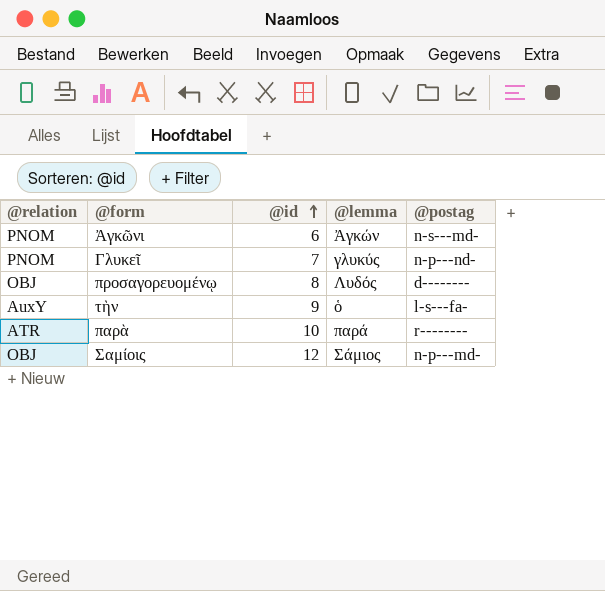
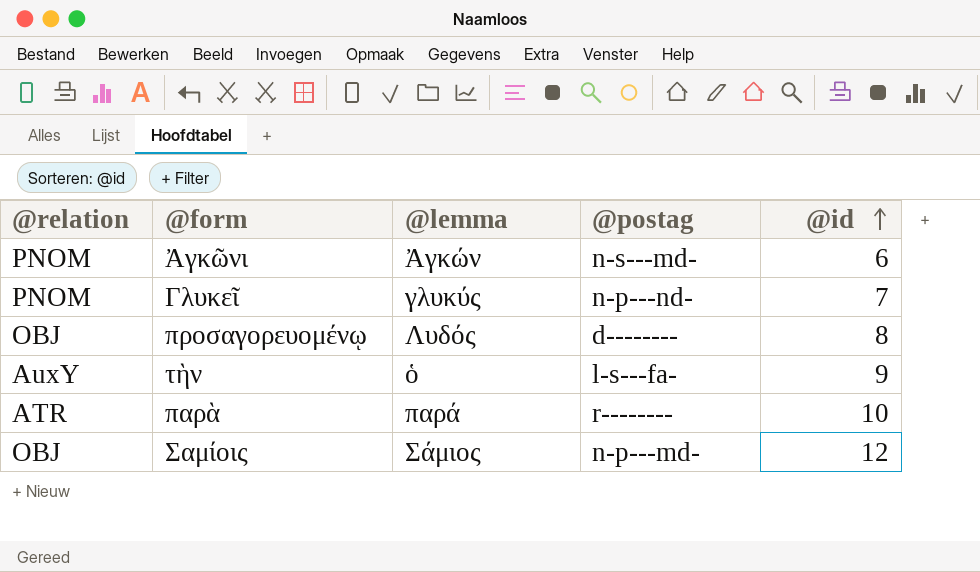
column @id | position: 3 -> 5

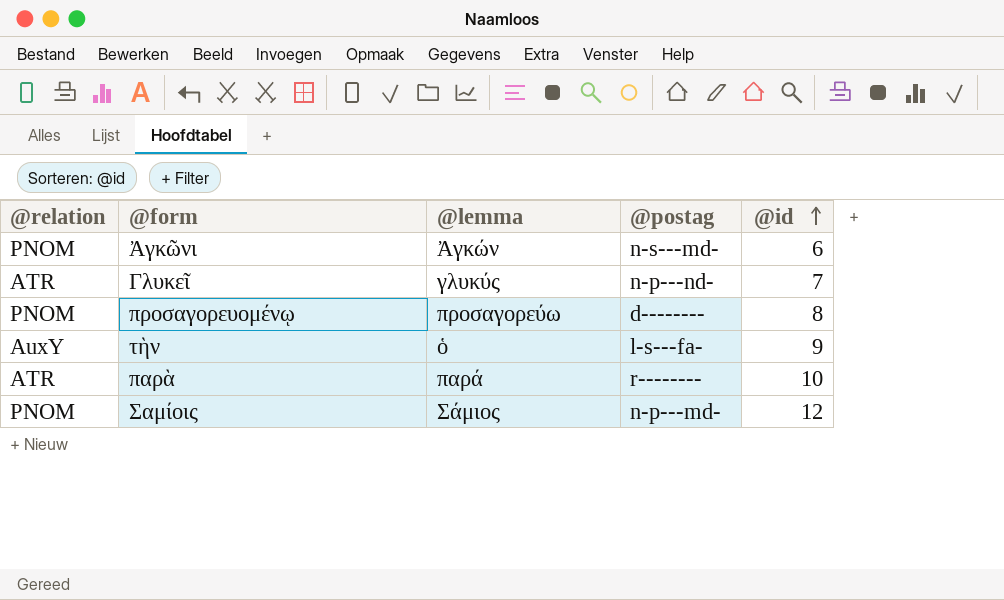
Γλυκεῖ | @relation: PNOM -> ATR
προσαγορευομένῳ | @relation: OBJ -> PNOM
προσαγορευομένῳ | @lemma: Λυδός -> προσαγορεύω
Σαμίοις | @relation: OBJ -> PNOM

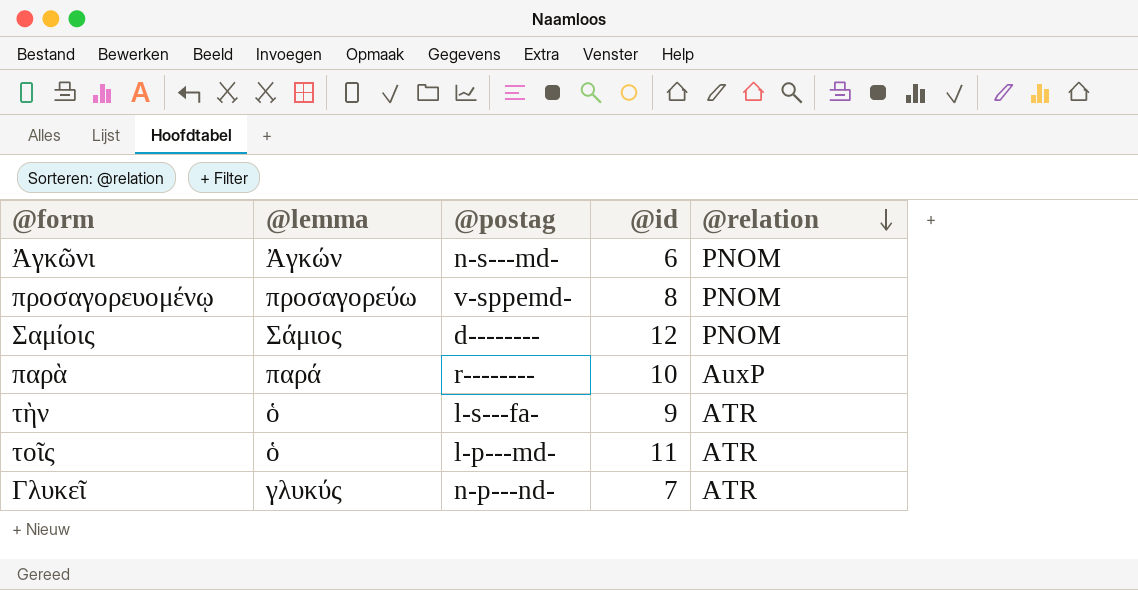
row order: @id ascending -> @relation descending
column @relation | position: 1 -> 5
προσαγορευομένῳ | @postag: d-------- -> v-sppemd-
Σαμίοις | @postag: n-p---md- -> d--------
παρὰ | @relation: ATR -> AuxP
τὴν | @relation: AuxY -> ATR
row τοῖς: none -> ὁ | l-p---md- | 11 | ATR

